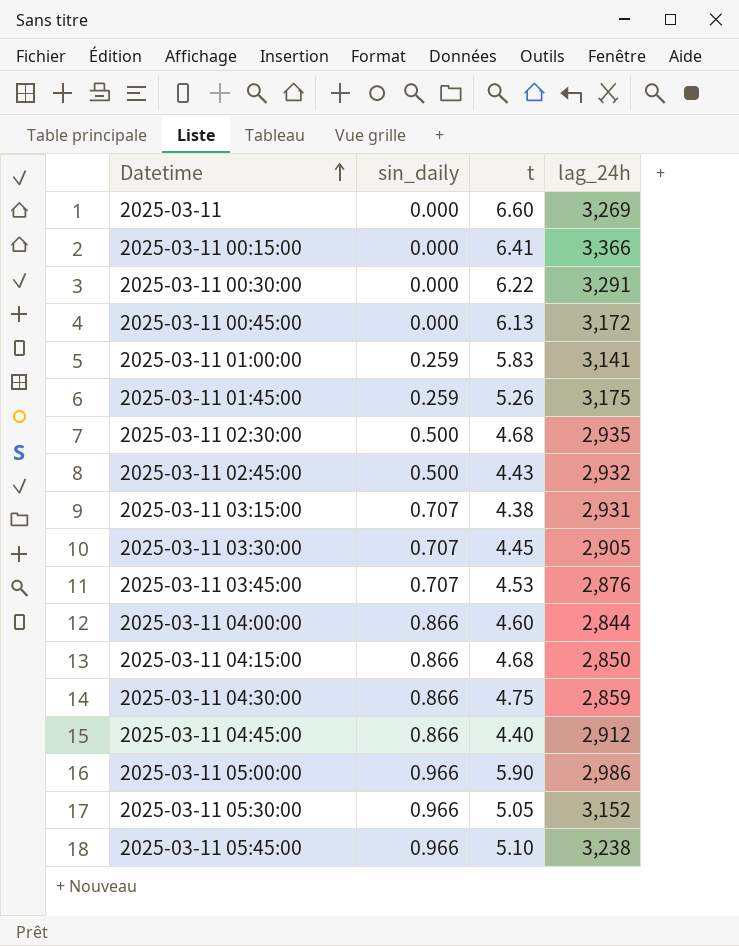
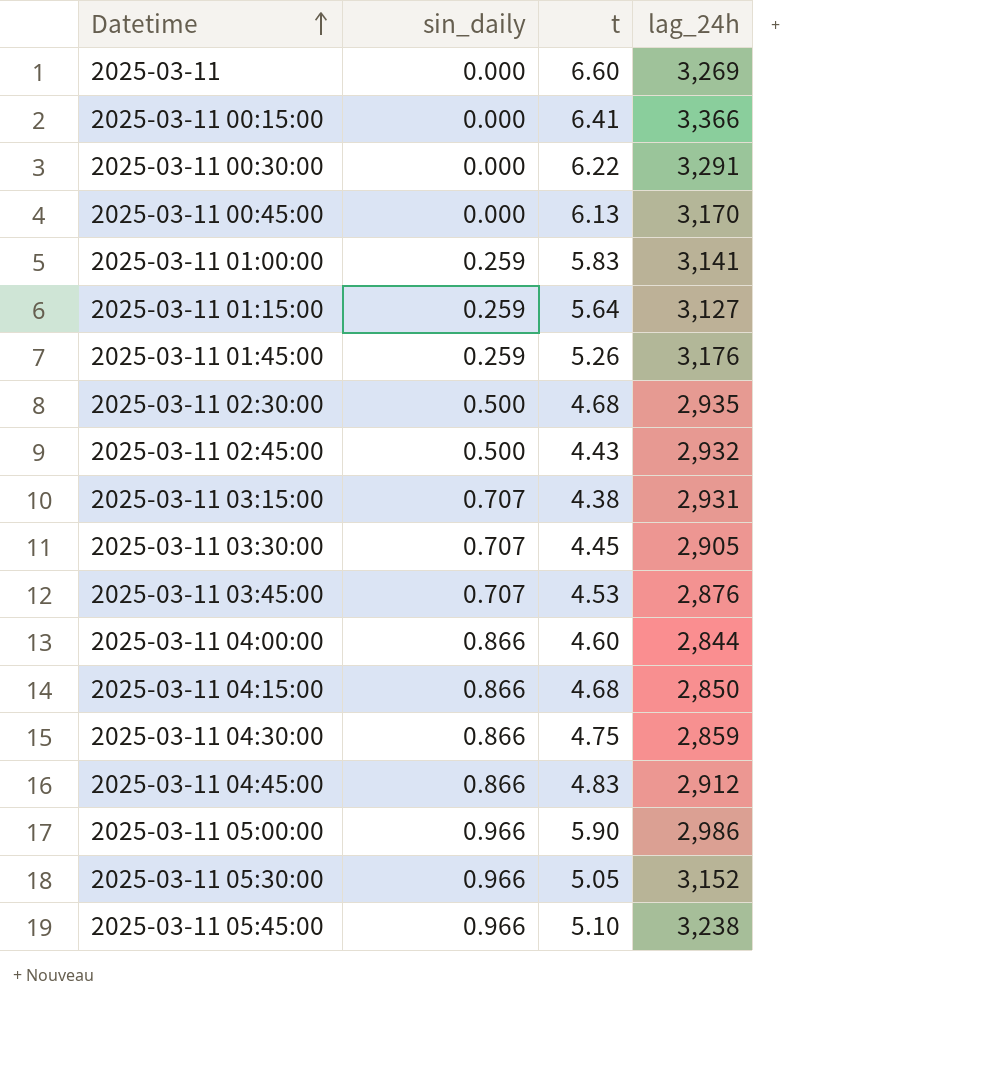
2025-03-11 00:45:00 | lag_24h: 3,172 -> 3,170
row 2025-03-11 01:15:00: none -> 0.259 | 5.64 | 3,127
2025-03-11 01:45:00 | lag_24h: 3,175 -> 3,176
2025-03-11 04:45:00 | t: 4.40 -> 4.83

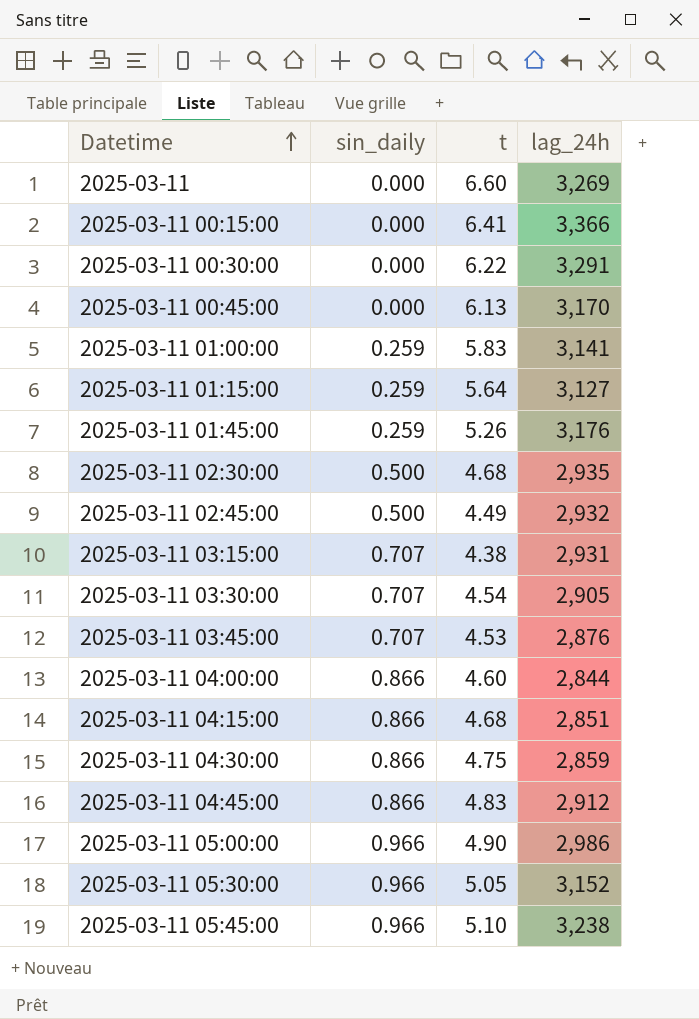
2025-03-11 02:45:00 | t: 4.43 -> 4.49
2025-03-11 03:30:00 | t: 4.45 -> 4.54
2025-03-11 04:15:00 | lag_24h: 2,850 -> 2,851
2025-03-11 05:00:00 | t: 5.90 -> 4.90

